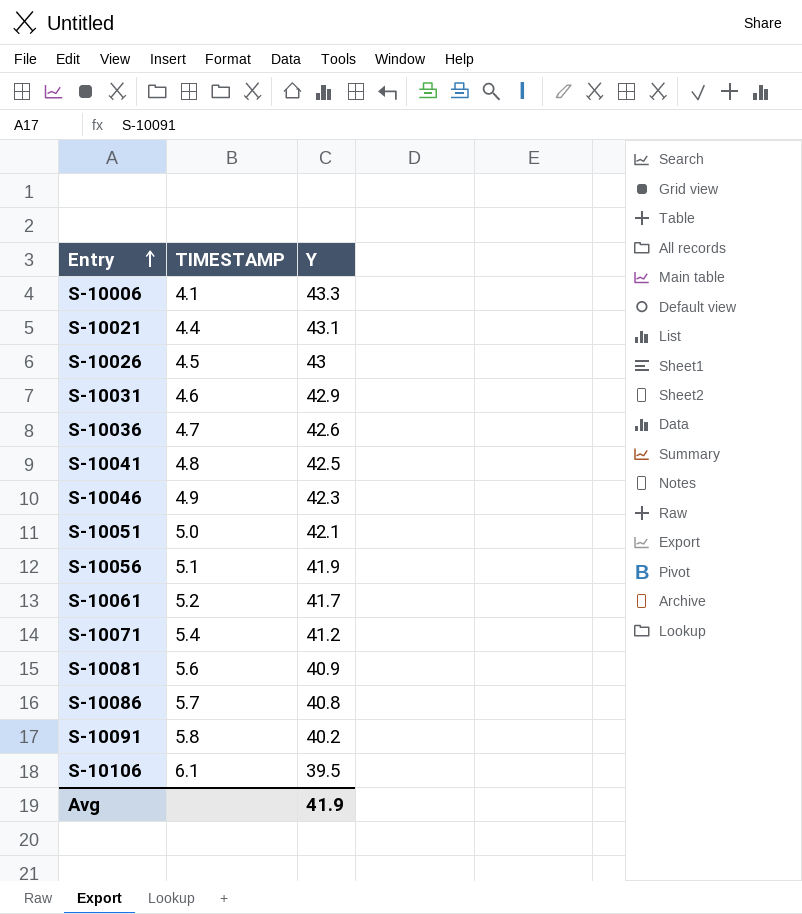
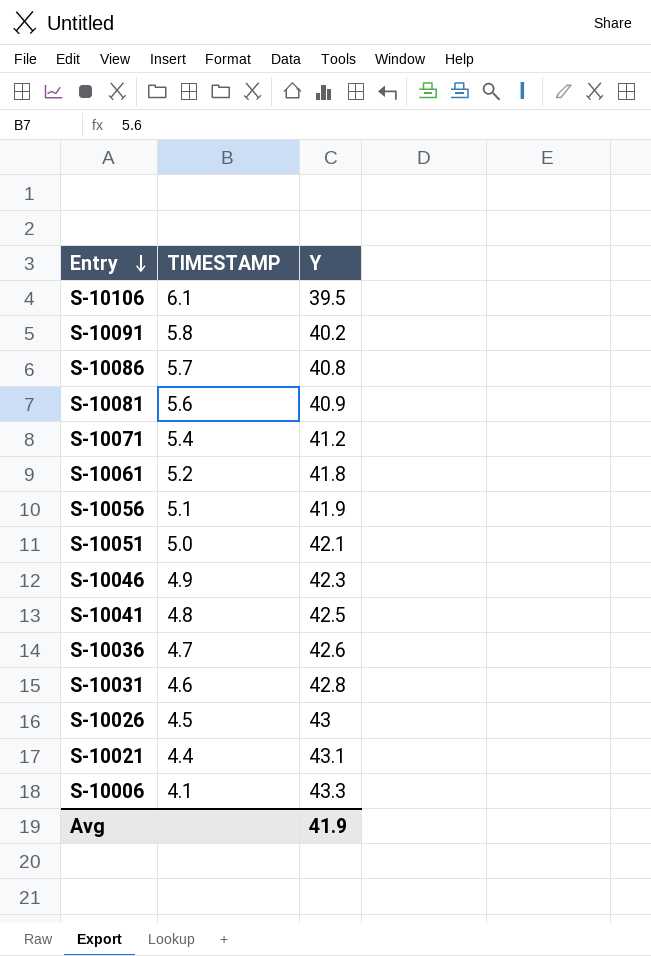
row order: Entry ascending -> Entry descending
S-10061 | Y: 41.7 -> 41.8
S-10031 | Y: 42.9 -> 42.8

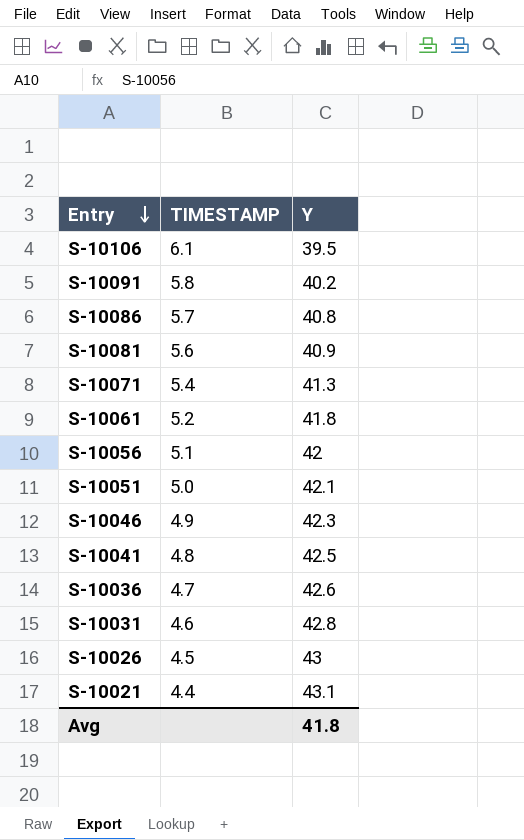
row S-10006: 4.1 | 43.3 -> none
S-10071 | Y: 41.2 -> 41.3
S-10056 | Y: 41.9 -> 42
Avg | Y: 41.9 -> 41.8

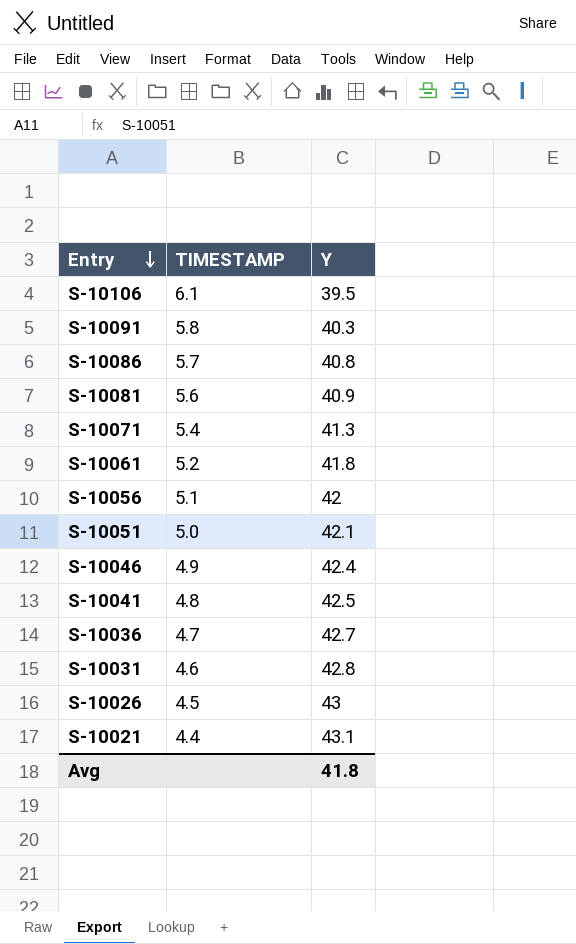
S-10091 | Y: 40.2 -> 40.3
S-10046 | Y: 42.3 -> 42.4
S-10036 | Y: 42.6 -> 42.7

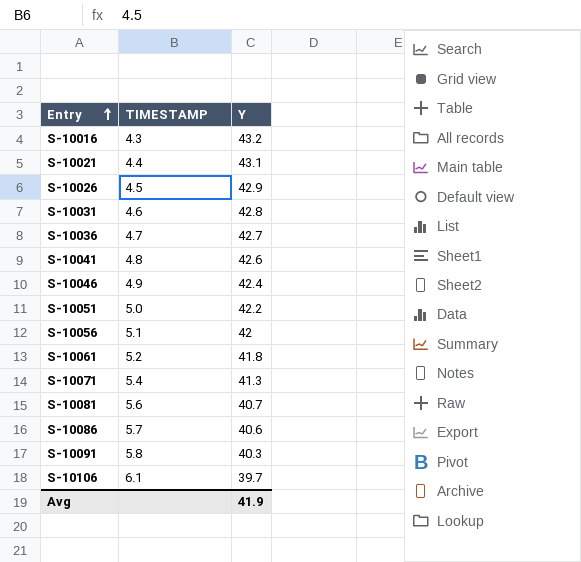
row order: Entry descending -> Entry ascending
row S-10016: none -> 4.3 | 43.2
S-10026 | Y: 43 -> 42.9
S-10041 | Y: 42.5 -> 42.6
S-10051 | Y: 42.1 -> 42.2
S-10081 | Y: 40.9 -> 40.7
S-10086 | Y: 40.8 -> 40.6
S-10106 | Y: 39.5 -> 39.7
Avg | Y: 41.8 -> 41.9

